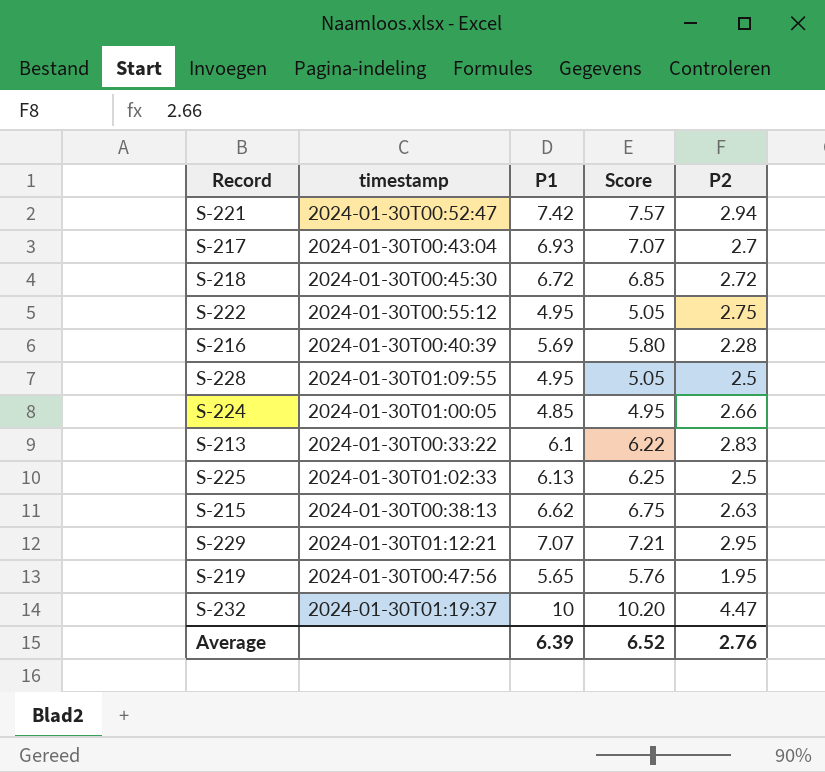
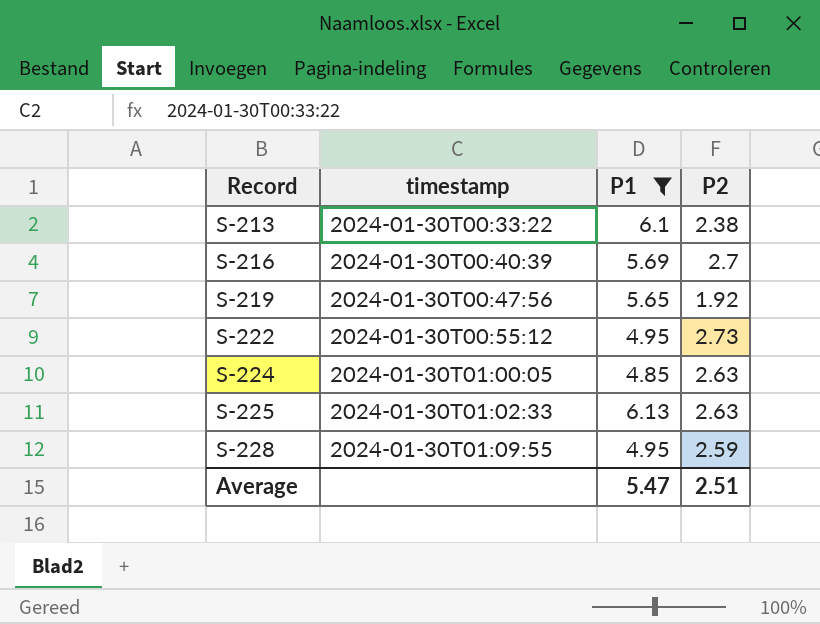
filter: none -> P1 <= 6.13
row order: none -> Record ascending
column Score | formula: [P1] * 1.02 -> none
S-213 | P2: 2.83 -> 2.38
S-216 | P2: 2.28 -> 2.7
S-219 | P2: 1.95 -> 1.92
S-222 | P2: 2.75 -> 2.73
S-224 | P2: 2.66 -> 2.63
S-225 | P2: 2.5 -> 2.63
S-228 | P2: 2.5 -> 2.59
Average | P1: 6.39 -> 5.47
Average | P2: 2.76 -> 2.51

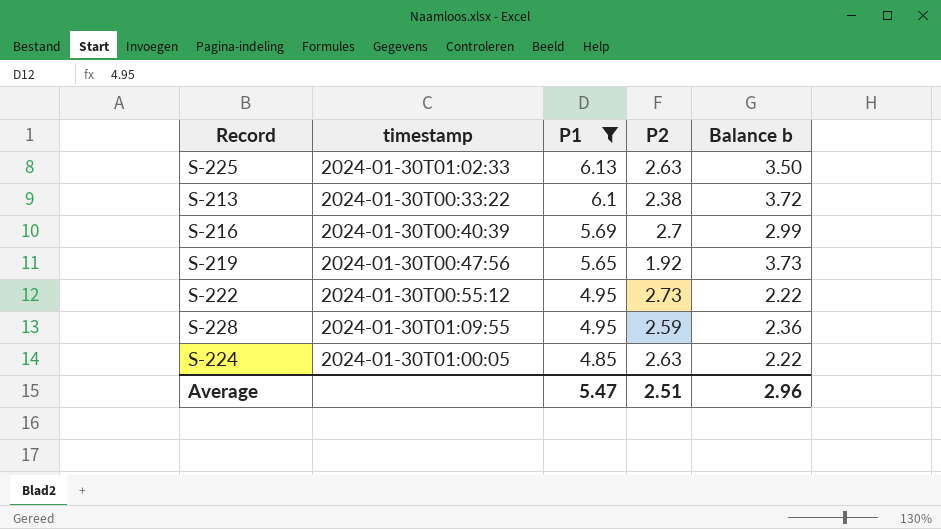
row order: Record ascending -> P1 descending
column Balance b | formula: none -> [P1] - [P2]

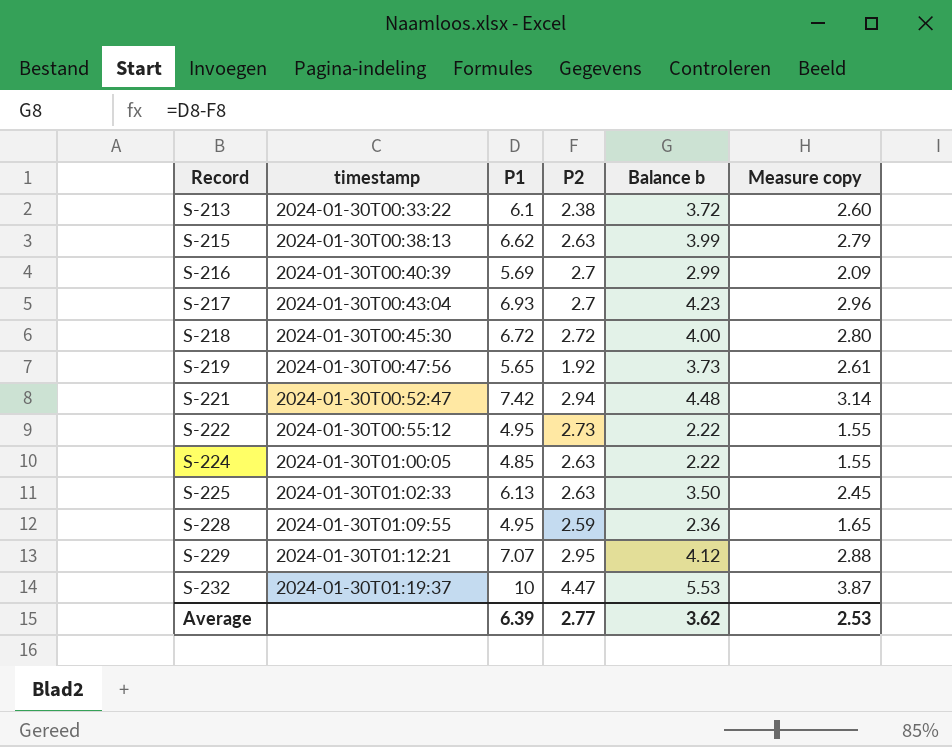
filter: P1 <= 6.13 -> none
row order: P1 descending -> Record ascending
column Measure copy | formula: none -> [Balance b] * 0.7
Average | P1: 5.47 -> 6.39
Average | P2: 2.51 -> 2.77
Average | Balance b: 2.96 -> 3.62

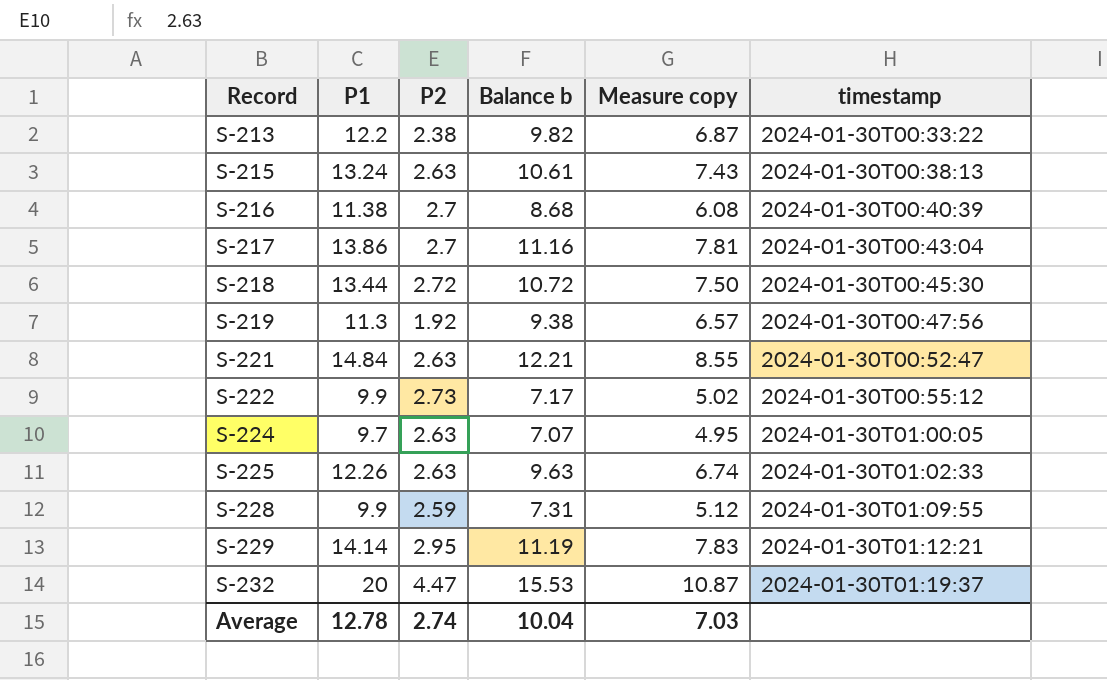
column timestamp | position: 2 -> 6
S-213 | P1: 6.1 -> 12.2
S-213 | Balance b: 3.72 -> 9.82
S-213 | Measure copy: 2.60 -> 6.87
S-215 | P1: 6.62 -> 13.24
S-215 | Balance b: 3.99 -> 10.61
S-215 | Measure copy: 2.79 -> 7.43
S-216 | P1: 5.69 -> 11.38
S-216 | Balance b: 2.99 -> 8.68
S-216 | Measure copy: 2.09 -> 6.08
S-217 | P1: 6.93 -> 13.86
S-217 | Balance b: 4.23 -> 11.16
S-217 | Measure copy: 2.96 -> 7.81
S-218 | P1: 6.72 -> 13.44
S-218 | Balance b: 4.00 -> 10.72
S-218 | Measure copy: 2.80 -> 7.50
S-219 | P1: 5.65 -> 11.3
S-219 | Balance b: 3.73 -> 9.38
S-219 | Measure copy: 2.61 -> 6.57
S-221 | P1: 7.42 -> 14.84
S-221 | P2: 2.94 -> 2.63
S-221 | Balance b: 4.48 -> 12.21
S-221 | Measure copy: 3.14 -> 8.55
S-222 | P1: 4.95 -> 9.9
S-222 | Balance b: 2.22 -> 7.17
S-222 | Measure copy: 1.55 -> 5.02
S-224 | P1: 4.85 -> 9.7
S-224 | Balance b: 2.22 -> 7.07
S-224 | Measure copy: 1.55 -> 4.95
S-225 | P1: 6.13 -> 12.26
S-225 | Balance b: 3.50 -> 9.63
S-225 | Measure copy: 2.45 -> 6.74
S-228 | P1: 4.95 -> 9.9
S-228 | Balance b: 2.36 -> 7.31
S-228 | Measure copy: 1.65 -> 5.12
S-229 | P1: 7.07 -> 14.14
S-229 | Balance b: 4.12 -> 11.19
S-229 | Measure copy: 2.88 -> 7.83
S-232 | P1: 10 -> 20
S-232 | Balance b: 5.53 -> 15.53
S-232 | Measure copy: 3.87 -> 10.87
Average | P1: 6.39 -> 12.78
Average | P2: 2.77 -> 2.74
Average | Balance b: 3.62 -> 10.04
Average | Measure copy: 2.53 -> 7.03

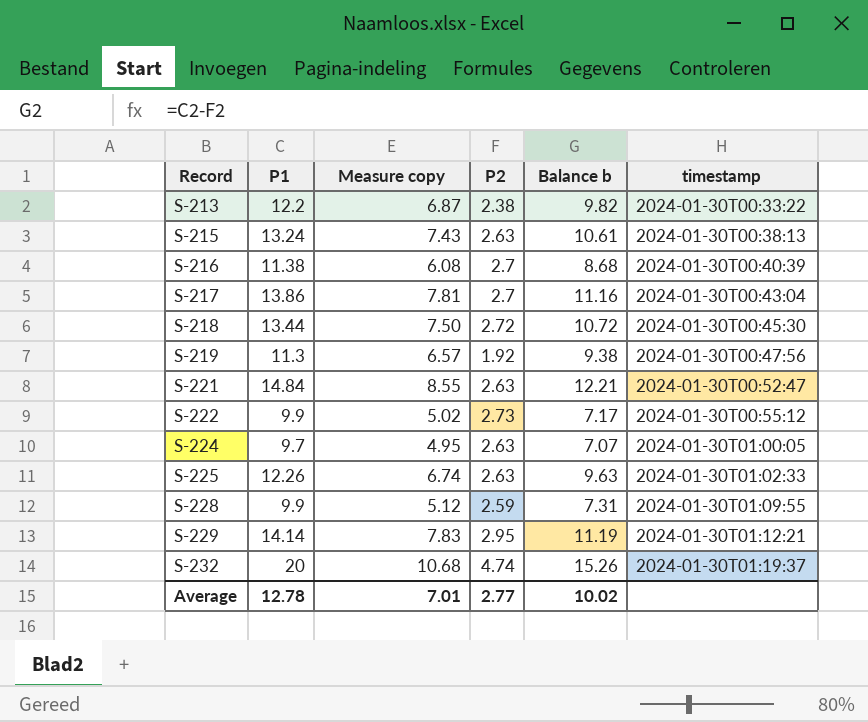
column Measure copy | position: 5 -> 3
S-232 | Measure copy: 10.87 -> 10.68
S-232 | P2: 4.47 -> 4.74
S-232 | Balance b: 15.53 -> 15.26
Average | Measure copy: 7.03 -> 7.01
Average | P2: 2.74 -> 2.77
Average | Balance b: 10.04 -> 10.02

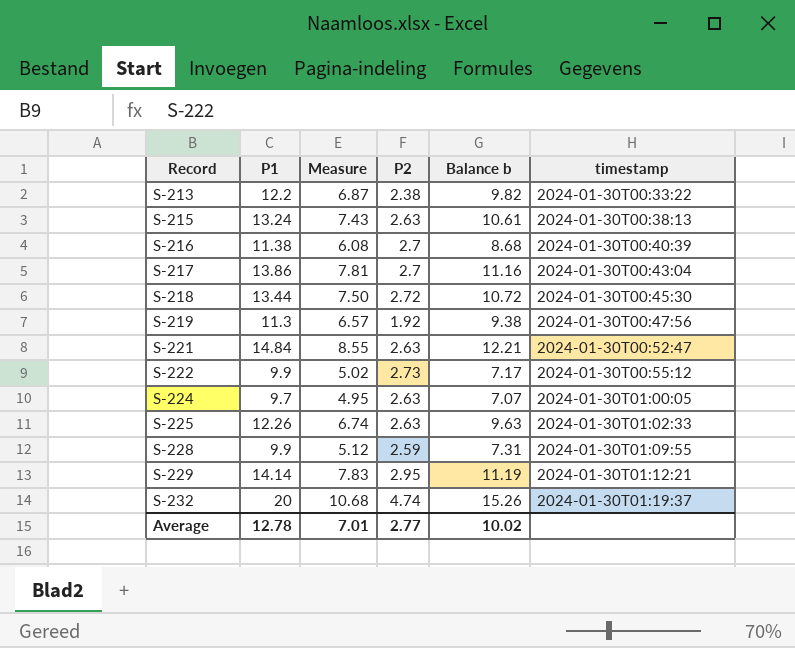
column name: Measure copy -> Measure

